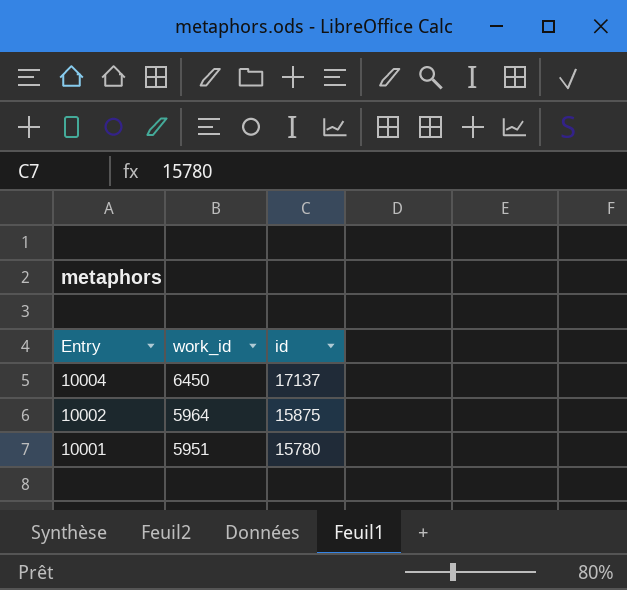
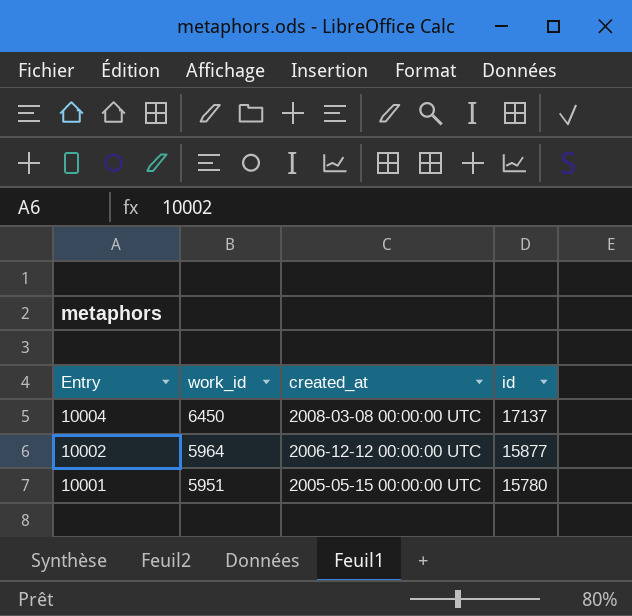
column created_at | position: none -> 3
10002 | id: 15875 -> 15877

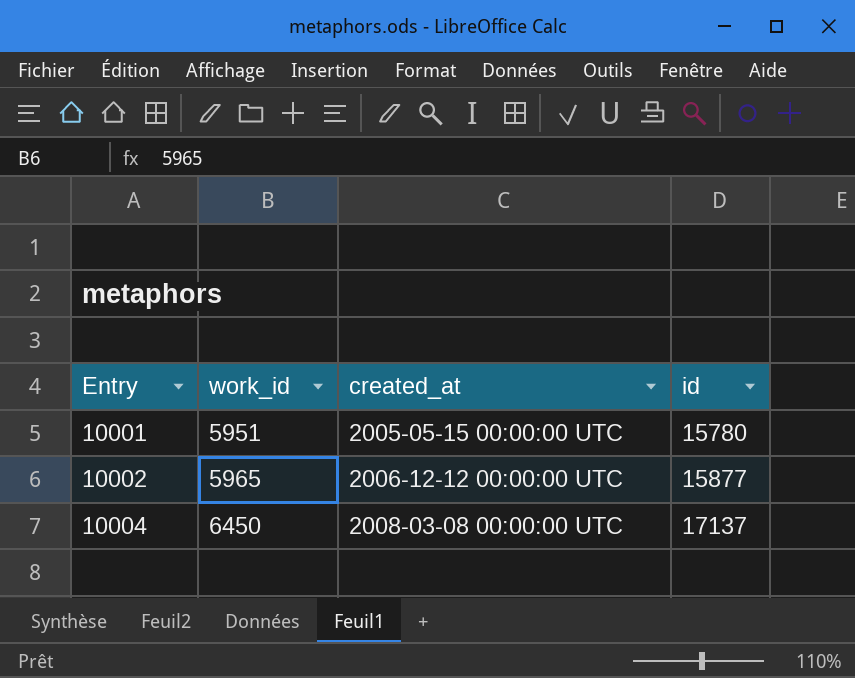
row order: Entry descending -> Entry ascending
10002 | work_id: 5964 -> 5965

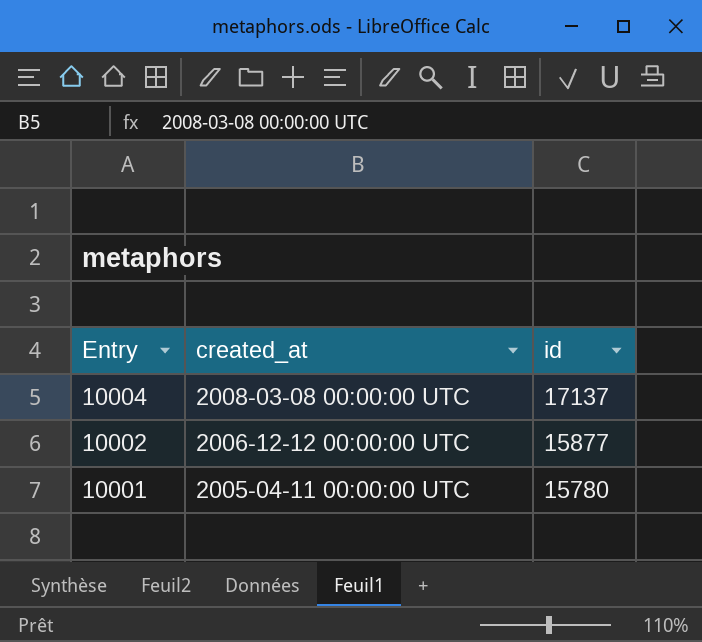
row order: Entry ascending -> Entry descending
column work_id | position: 2 -> none
10001 | created_at: 2005-05-15 00:00:00 UTC -> 2005-04-11 00:00:00 UTC

